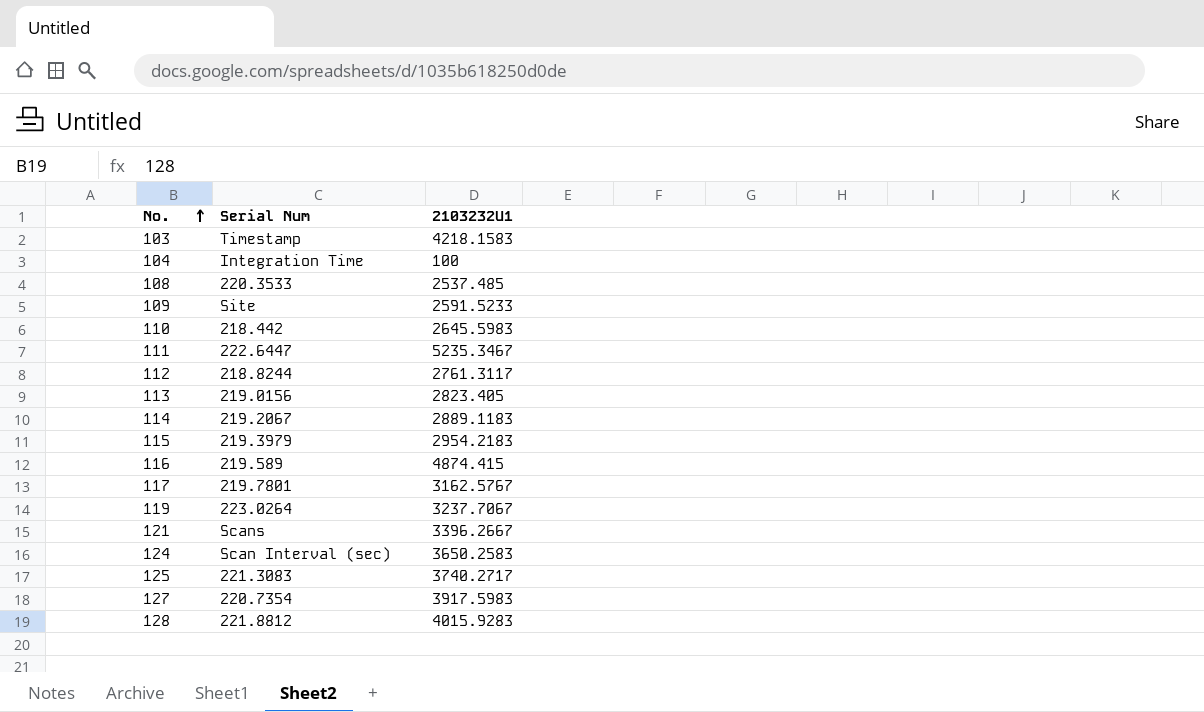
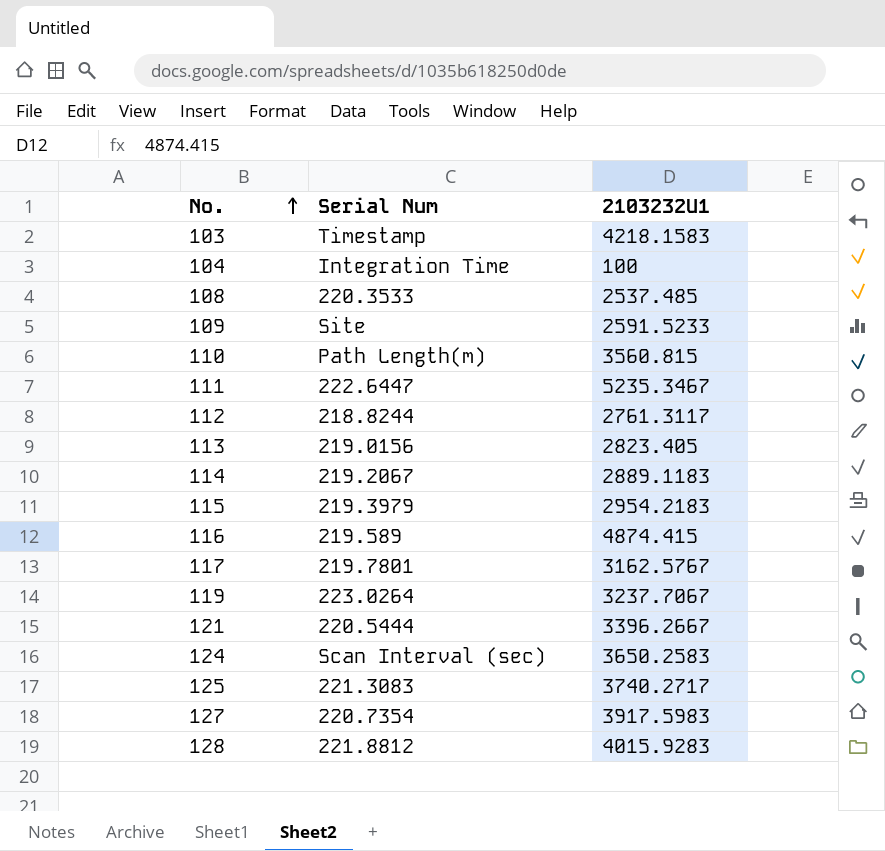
110 | Serial Num: 218.442 -> Path Length(m)
110 | 2103232U1: 2645.5983 -> 3560.815
121 | Serial Num: Scans -> 220.5444

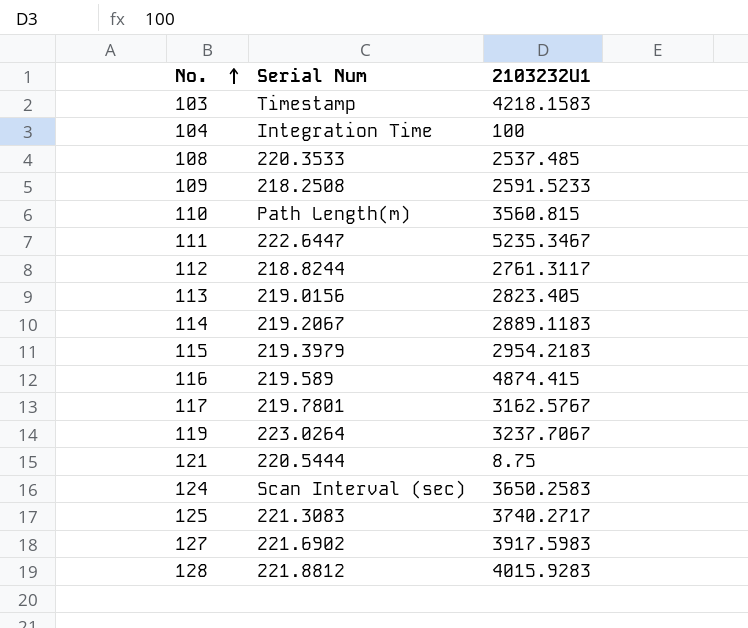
109 | Serial Num: Site -> 218.2508
121 | 2103232U1: 3396.2667 -> 8.75
127 | Serial Num: 220.7354 -> 221.6902

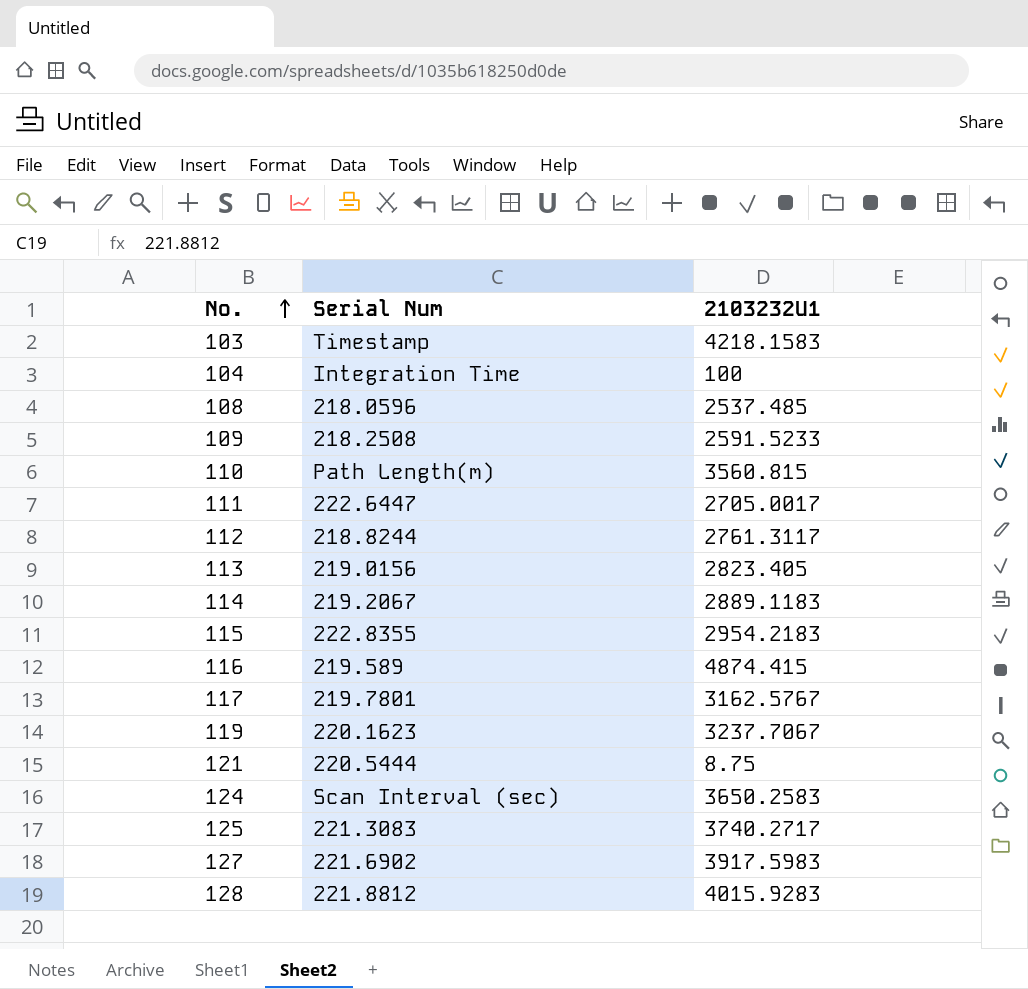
108 | Serial Num: 220.3533 -> 218.0596
111 | 2103232U1: 5235.3467 -> 2705.0017
115 | Serial Num: 219.3979 -> 222.8355
119 | Serial Num: 223.0264 -> 220.1623

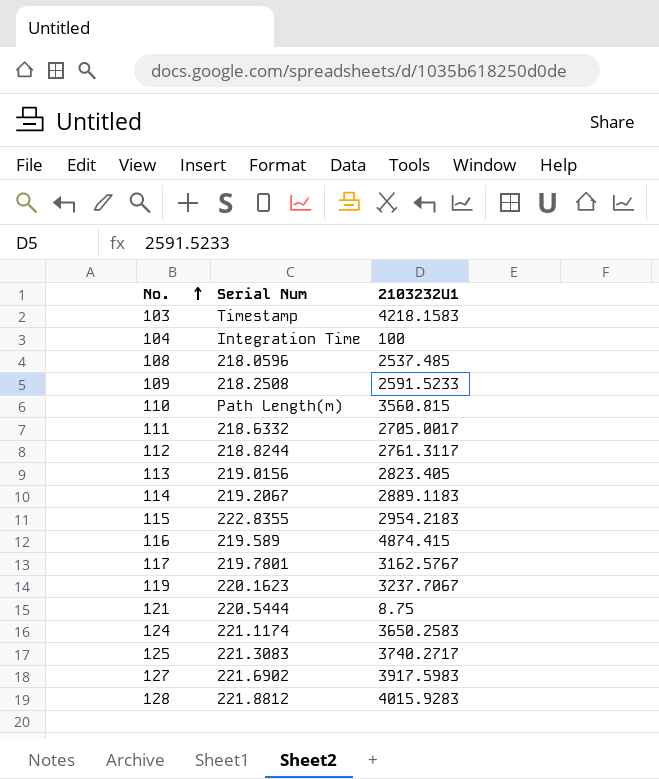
111 | Serial Num: 222.6447 -> 218.6332
124 | Serial Num: Scan Interval (sec) -> 221.1174

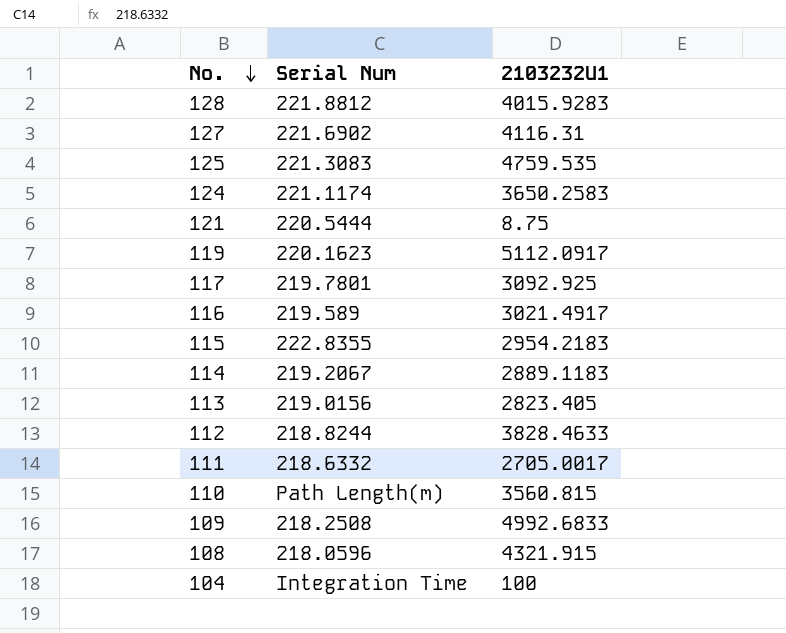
row order: No. ascending -> No. descending
row 103: Timestamp | 4218.1583 -> none
127 | 2103232U1: 3917.5983 -> 4116.31
125 | 2103232U1: 3740.2717 -> 4759.535
119 | 2103232U1: 3237.7067 -> 5112.0917
117 | 2103232U1: 3162.5767 -> 3092.925
116 | 2103232U1: 4874.415 -> 3021.4917
112 | 2103232U1: 2761.3117 -> 3828.4633
109 | 2103232U1: 2591.5233 -> 4992.6833
108 | 2103232U1: 2537.485 -> 4321.915

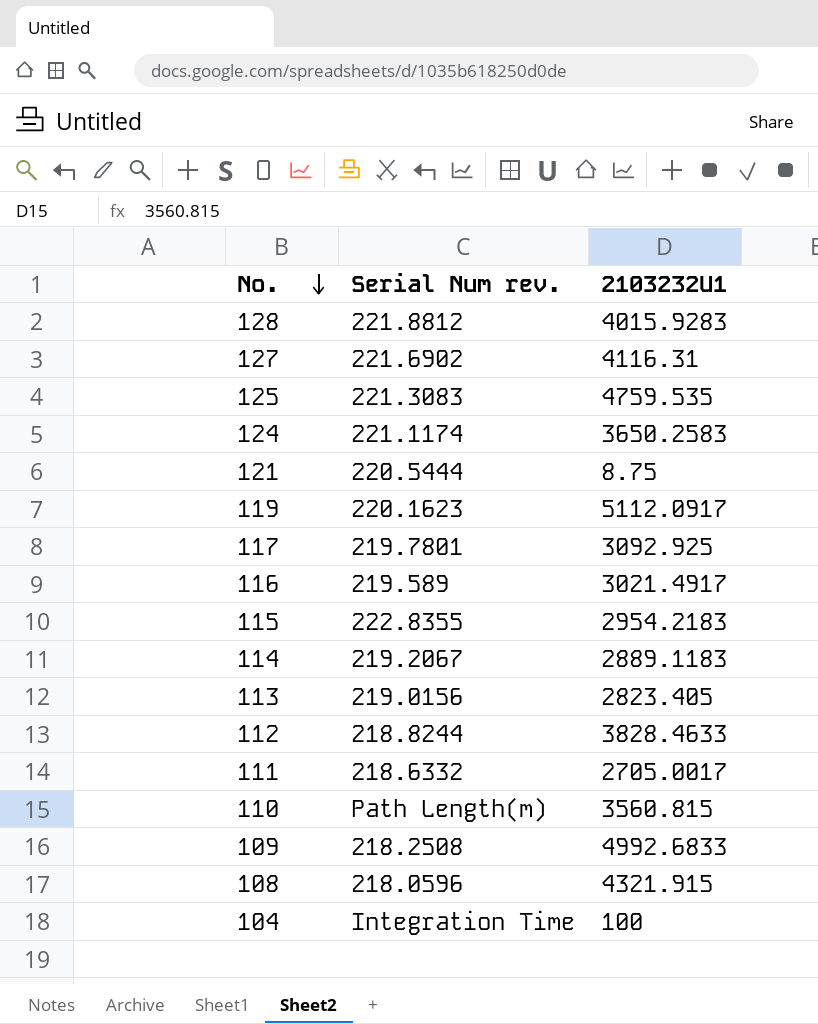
column name: Serial Num -> Serial Num rev.

